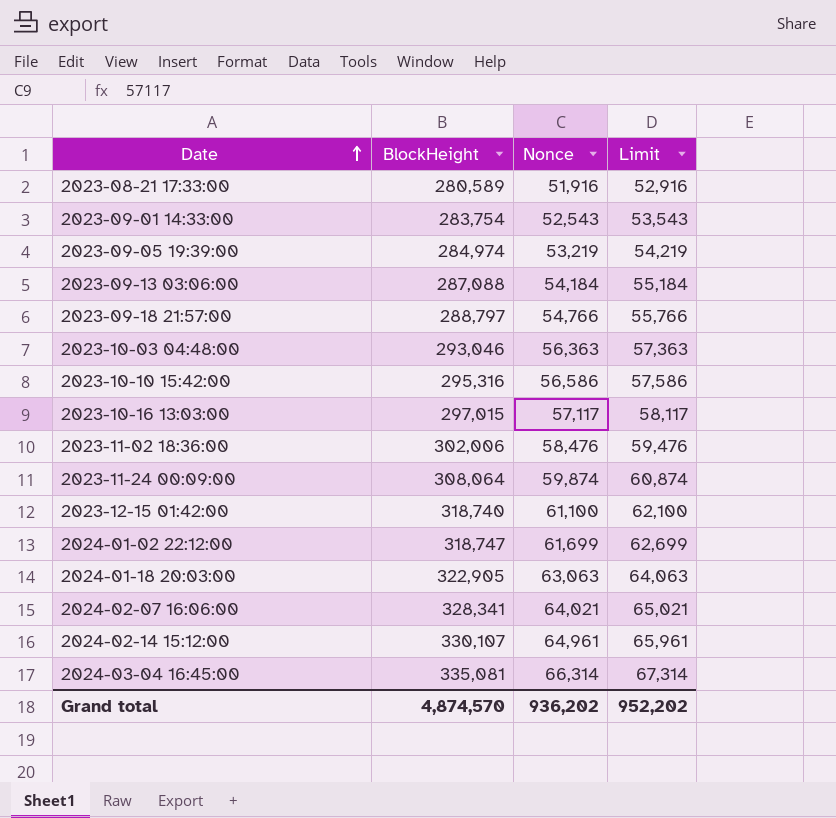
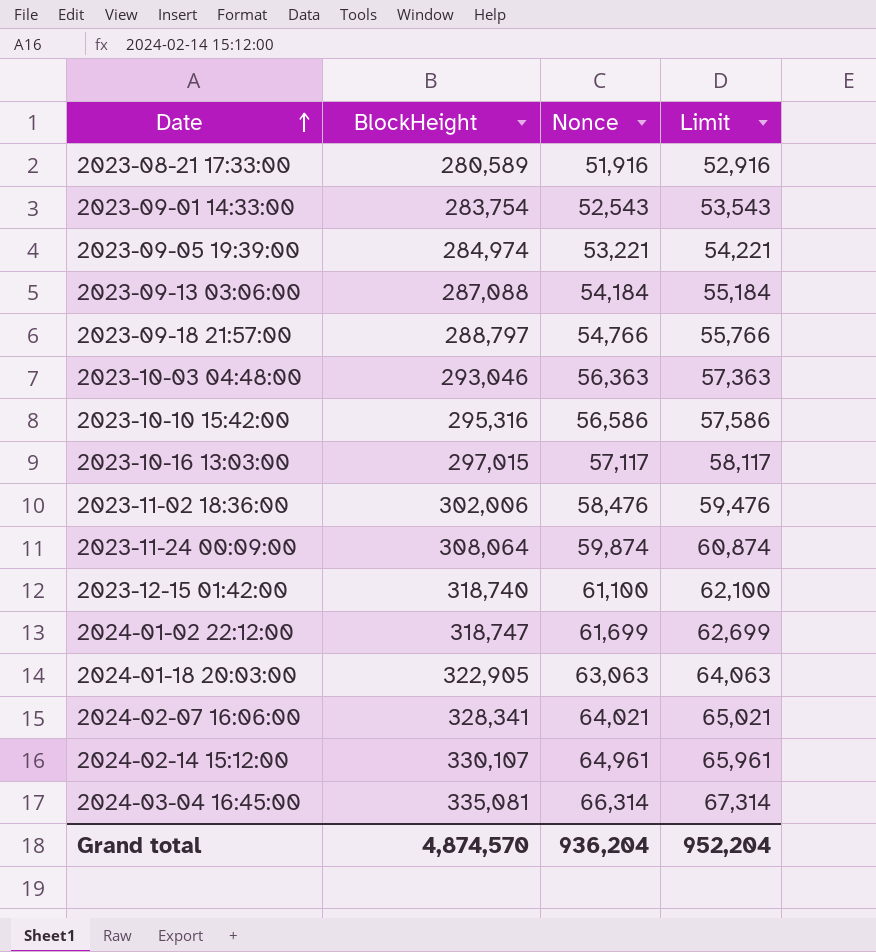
2023-09-05 19:39:00 | Nonce: 53,219 -> 53,221
2023-09-05 19:39:00 | Limit: 54,219 -> 54,221
Grand total | Nonce: 936,202 -> 936,204
Grand total | Limit: 952,202 -> 952,204

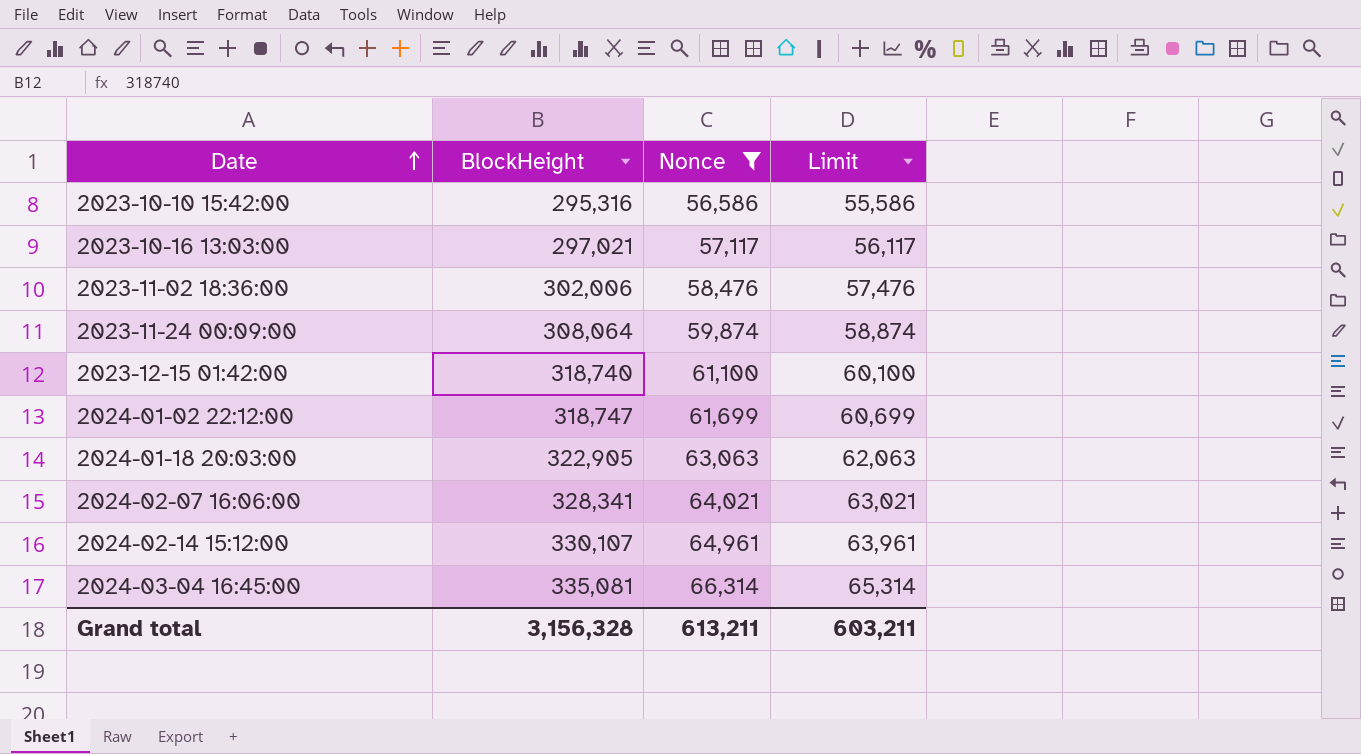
filter: none -> Nonce >= 56,586
column Limit | formula: [Nonce] + 1000 -> [Nonce] - 1000
2023-10-16 13:03:00 | BlockHeight: 297,015 -> 297,021
Grand total | BlockHeight: 4,874,570 -> 3,156,328
Grand total | Nonce: 936,204 -> 613,211
Grand total | Limit: 952,204 -> 603,211

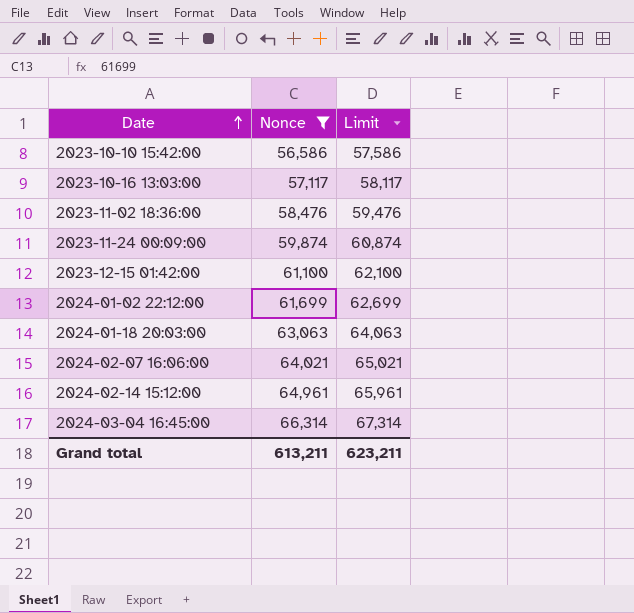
column BlockHeight | position: 2 -> none
column Limit | formula: [Nonce] - 1000 -> [Nonce] + 1000
Grand total | Limit: 603,211 -> 623,211

